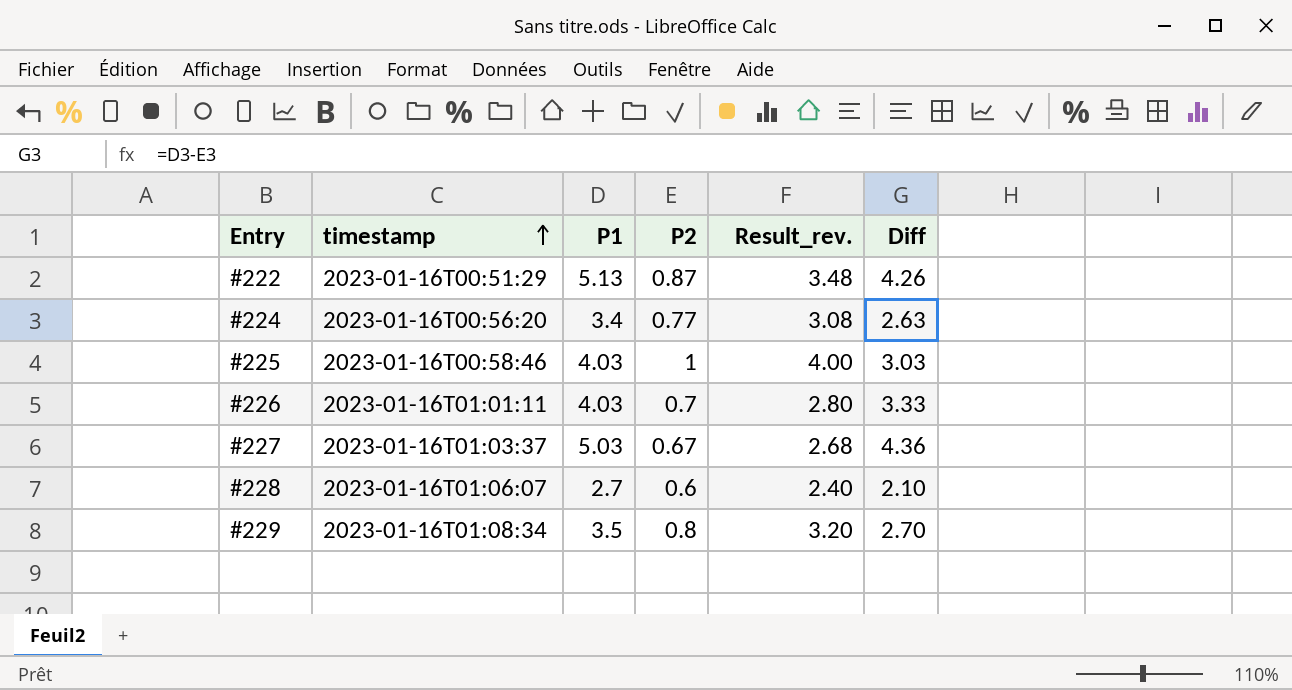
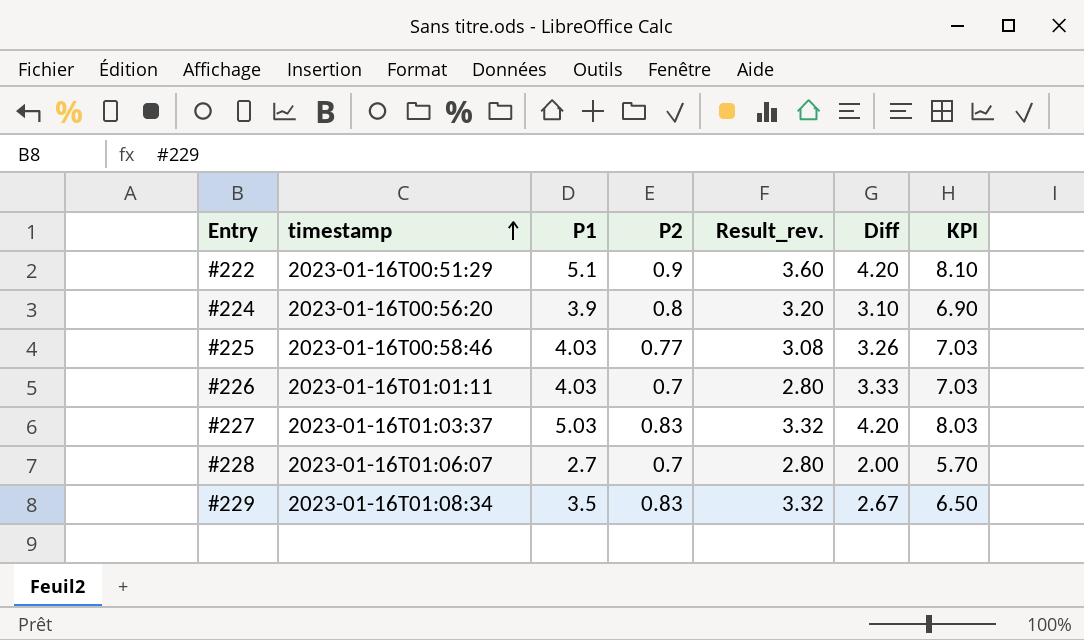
column KPI | formula: none -> [P1] + 3
#222 | P1: 5.13 -> 5.1
#222 | P2: 0.87 -> 0.9
#222 | Result_rev.: 3.48 -> 3.60
#222 | Diff: 4.26 -> 4.20
#224 | P1: 3.4 -> 3.9
#224 | P2: 0.77 -> 0.8
#224 | Result_rev.: 3.08 -> 3.20
#224 | Diff: 2.63 -> 3.10
#225 | P2: 1 -> 0.77
#225 | Result_rev.: 4.00 -> 3.08
#225 | Diff: 3.03 -> 3.26
#227 | P2: 0.67 -> 0.83
#227 | Result_rev.: 2.68 -> 3.32
#227 | Diff: 4.36 -> 4.20
#228 | P2: 0.6 -> 0.7
#228 | Result_rev.: 2.40 -> 2.80
#228 | Diff: 2.10 -> 2.00
#229 | P2: 0.8 -> 0.83
#229 | Result_rev.: 3.20 -> 3.32
#229 | Diff: 2.70 -> 2.67

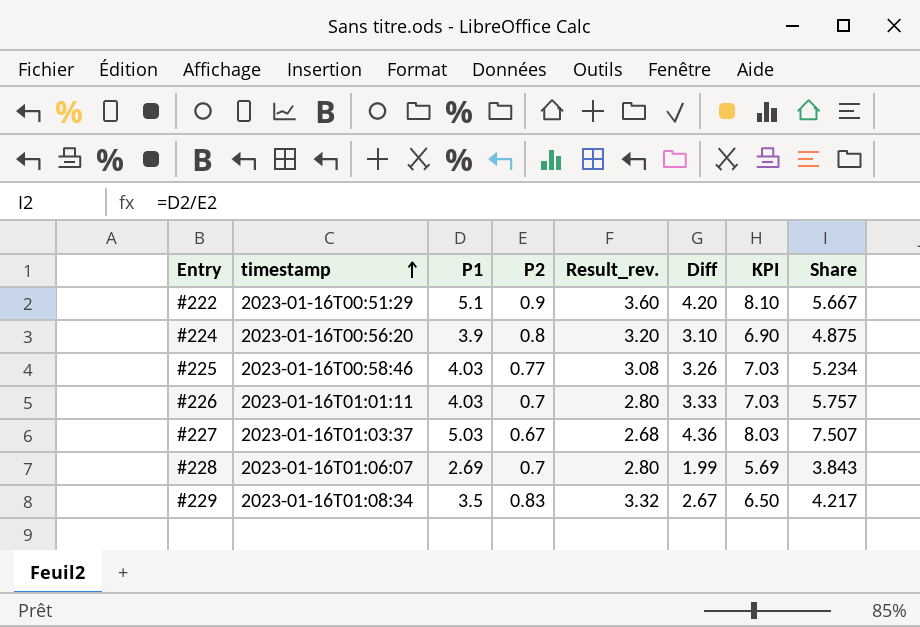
column Share | formula: none -> [P1] / [P2]
#227 | P2: 0.83 -> 0.67
#227 | Result_rev.: 3.32 -> 2.68
#227 | Diff: 4.20 -> 4.36
#228 | P1: 2.7 -> 2.69
#228 | Diff: 2.00 -> 1.99
#228 | KPI: 5.70 -> 5.69

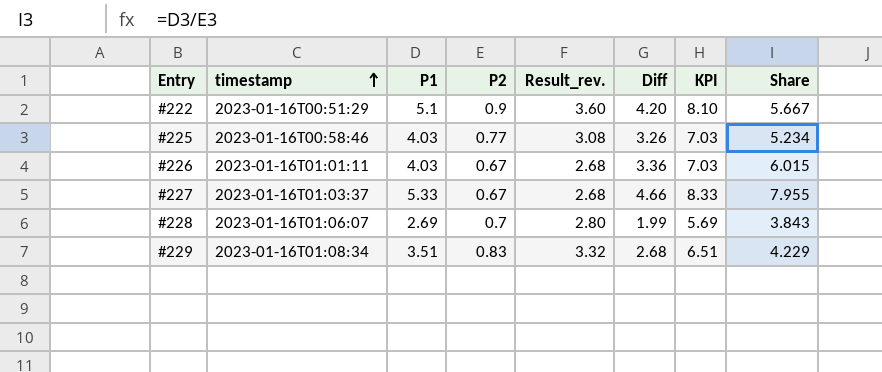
row #224: 2023-01-16T00:56:20 | 3.9 | 0.8 | 3.20 | 3.10 | 6.90 | 4.875 -> none
#226 | P2: 0.7 -> 0.67
#226 | Result_rev.: 2.80 -> 2.68
#226 | Diff: 3.33 -> 3.36
#226 | Share: 5.757 -> 6.015
#227 | P1: 5.03 -> 5.33
#227 | Diff: 4.36 -> 4.66
#227 | KPI: 8.03 -> 8.33
#227 | Share: 7.507 -> 7.955
#229 | P1: 3.5 -> 3.51
#229 | Diff: 2.67 -> 2.68
#229 | KPI: 6.50 -> 6.51
#229 | Share: 4.217 -> 4.229

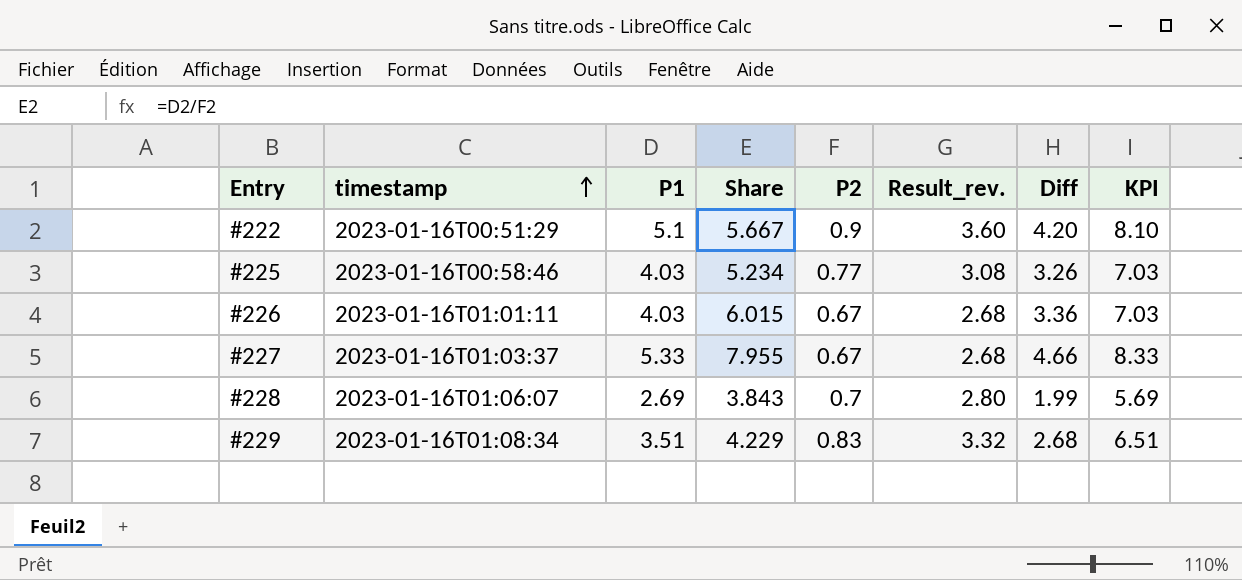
column Share | position: 8 -> 4

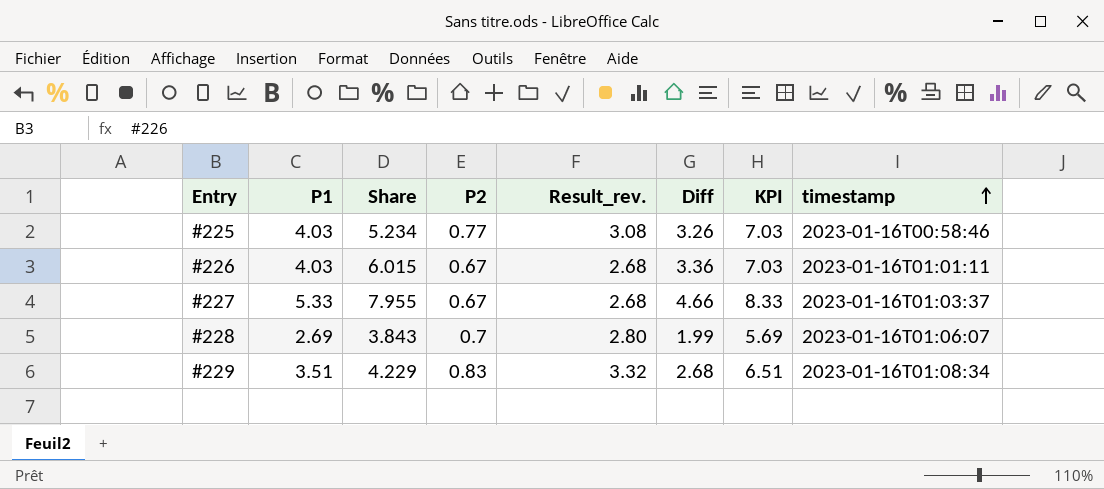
column timestamp | position: 2 -> 8
row #222: 2023-01-16T00:51:29 | 5.1 | 5.667 | 0.9 | 3.60 | 4.20 | 8.10 -> none

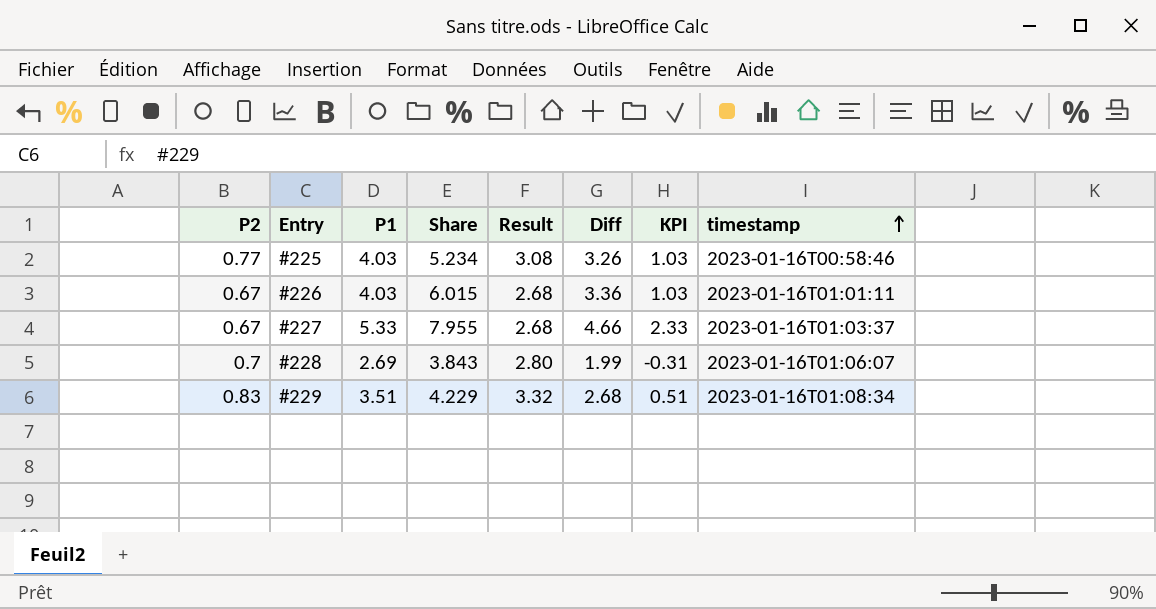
column P2 | position: 4 -> 1
column name: Result_rev. -> Result
column KPI | formula: [P1] + 3 -> [P1] - 3

